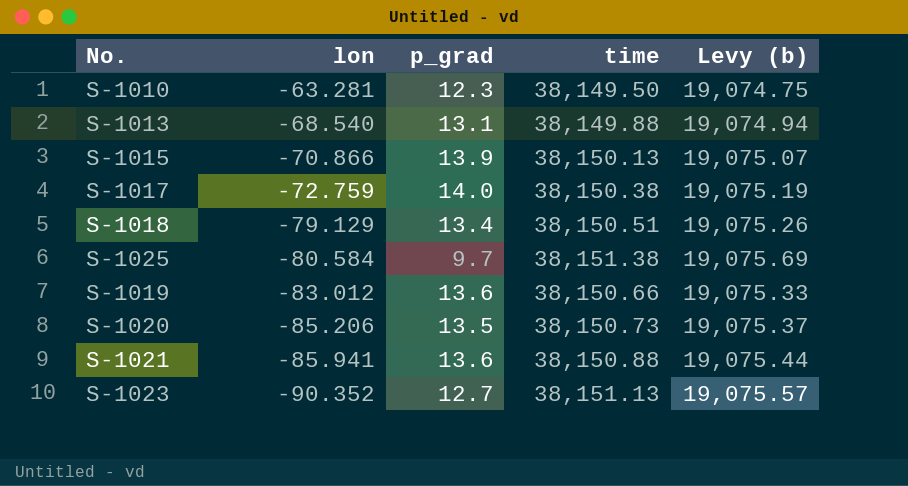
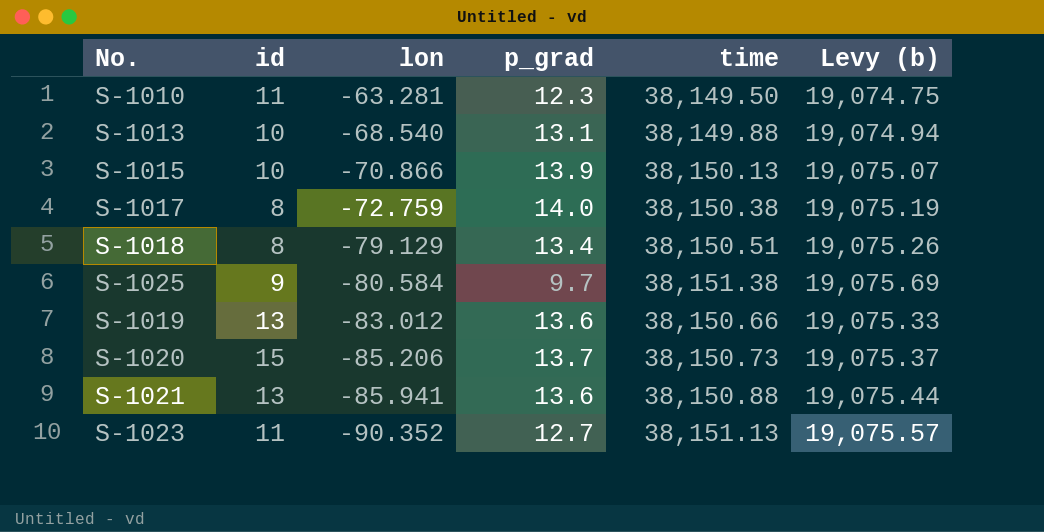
column id | position: none -> 2
S-1020 | p_grad: 13.5 -> 13.7

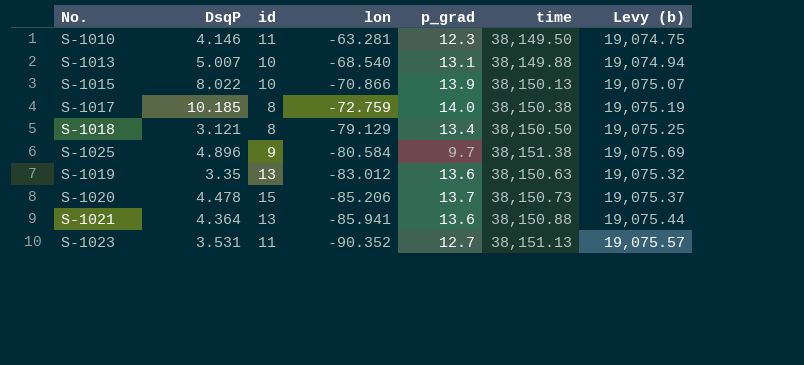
column DsqP | position: none -> 2
S-1018 | time: 38,150.51 -> 38,150.50
S-1018 | Levy (b): 19,075.26 -> 19,075.25
S-1019 | time: 38,150.66 -> 38,150.63
S-1019 | Levy (b): 19,075.33 -> 19,075.32

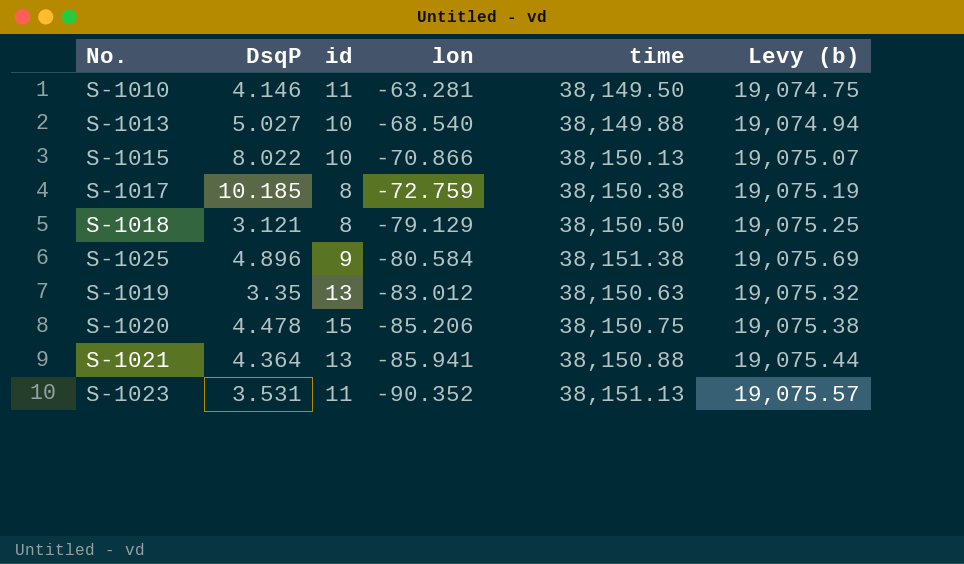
column p_grad | position: 5 -> none
S-1013 | DsqP: 5.007 -> 5.027
S-1020 | time: 38,150.73 -> 38,150.75
S-1020 | Levy (b): 19,075.37 -> 19,075.38

